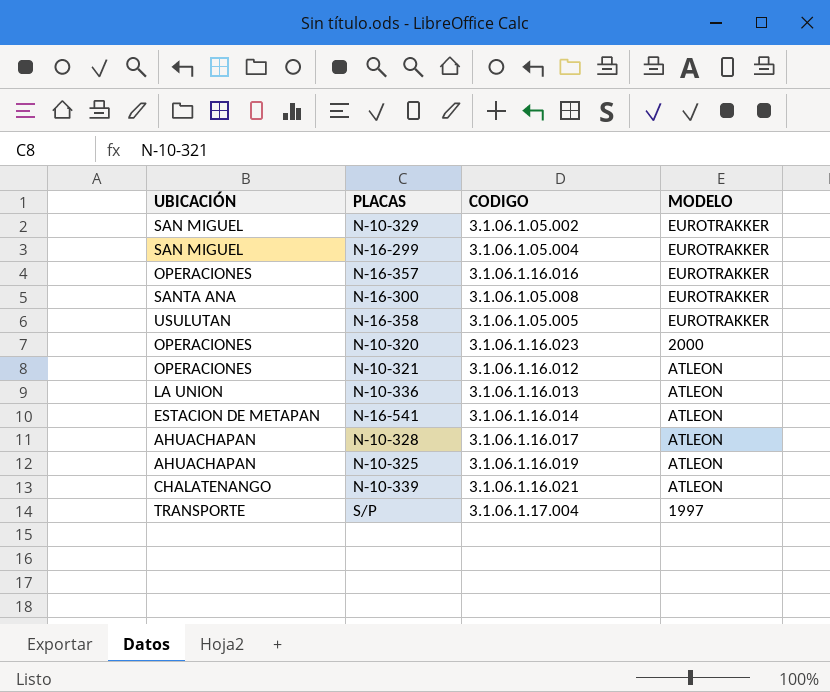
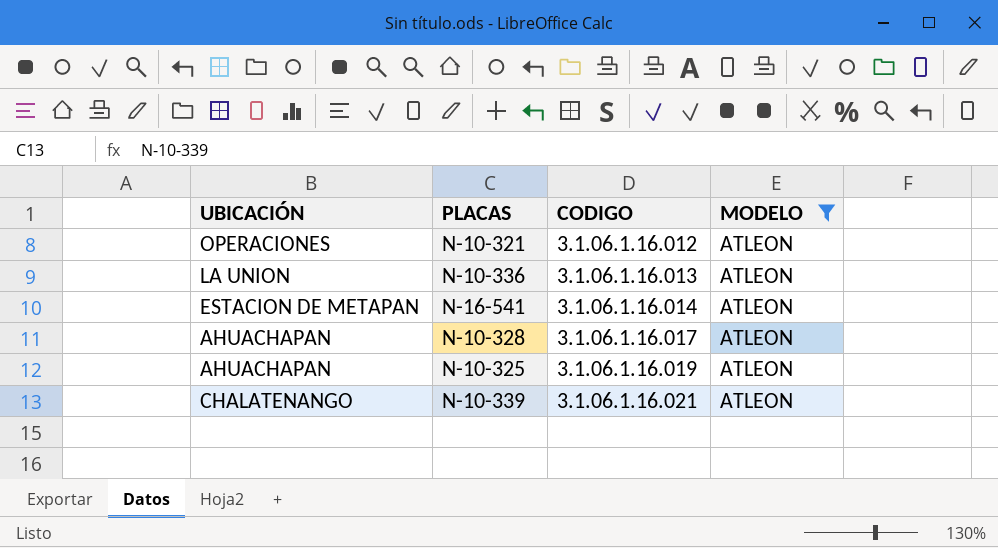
filter: none -> MODELO = ATLEON

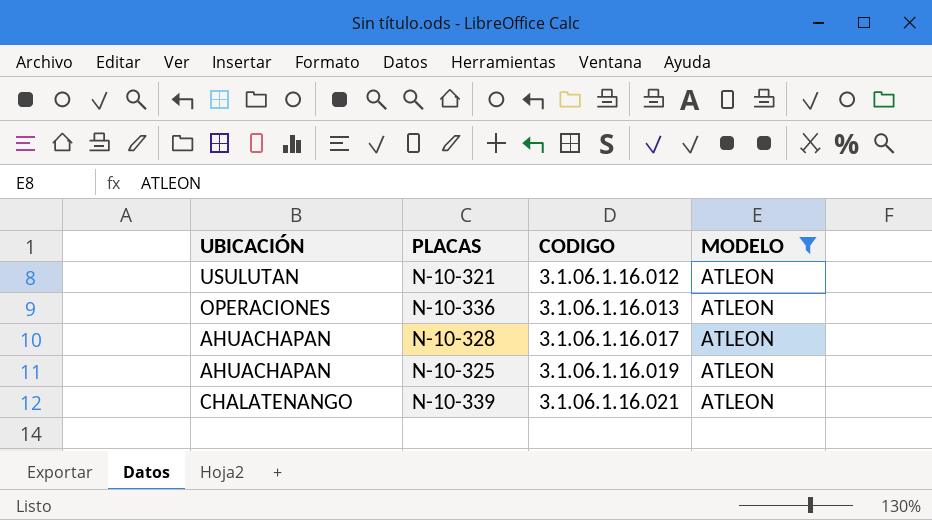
row N-16-541: ESTACION DE METAPAN | 3.1.06.1.16.014 | ATLEON -> none
N-10-321 | UBICACIÓN: OPERACIONES -> USULUTAN
N-10-336 | UBICACIÓN: LA UNION -> OPERACIONES

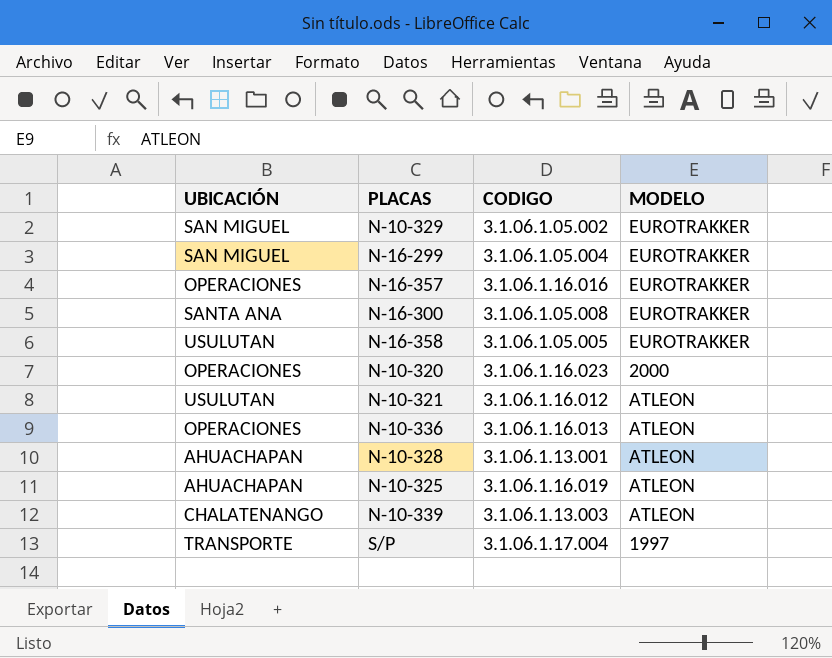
filter: MODELO = ATLEON -> none
N-10-328 | CODIGO: 3.1.06.1.16.017 -> 3.1.06.1.13.001
N-10-339 | CODIGO: 3.1.06.1.16.021 -> 3.1.06.1.13.003

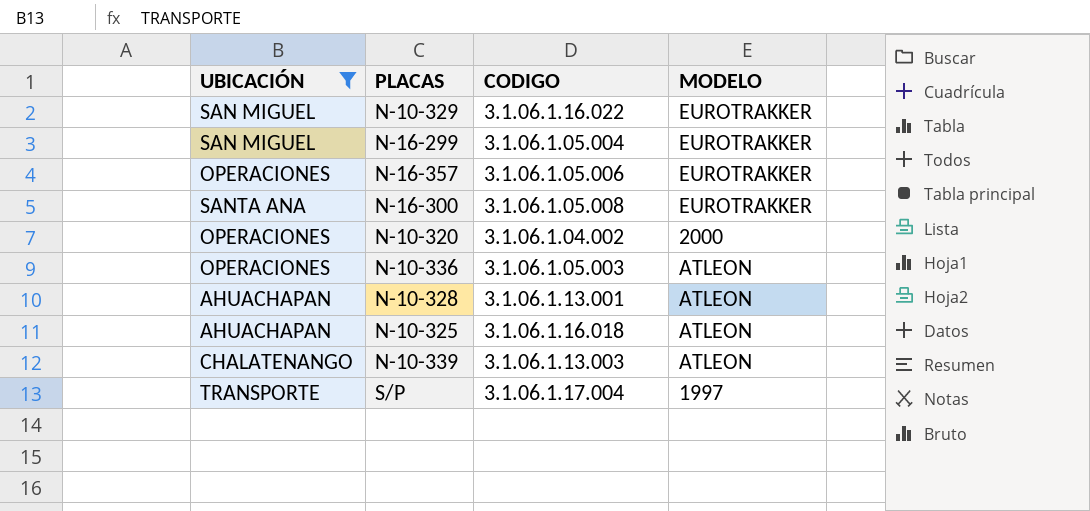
filter: none -> UBICACIÓN != USULUTAN
N-10-329 | CODIGO: 3.1.06.1.05.002 -> 3.1.06.1.16.022
N-16-357 | CODIGO: 3.1.06.1.16.016 -> 3.1.06.1.05.006
N-10-320 | CODIGO: 3.1.06.1.16.023 -> 3.1.06.1.04.002
N-10-336 | CODIGO: 3.1.06.1.16.013 -> 3.1.06.1.05.003
N-10-325 | CODIGO: 3.1.06.1.16.019 -> 3.1.06.1.16.018

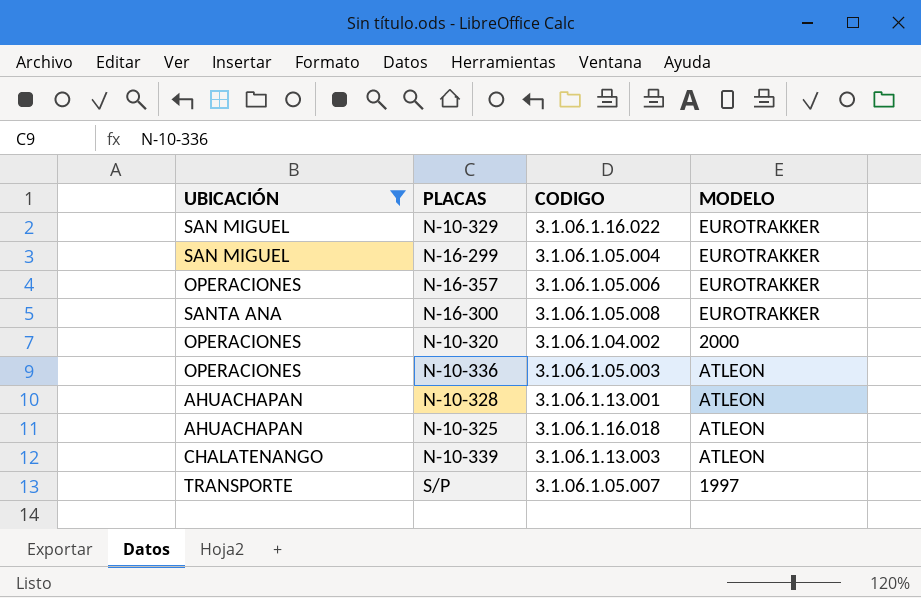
S/P | CODIGO: 3.1.06.1.17.004 -> 3.1.06.1.05.007

